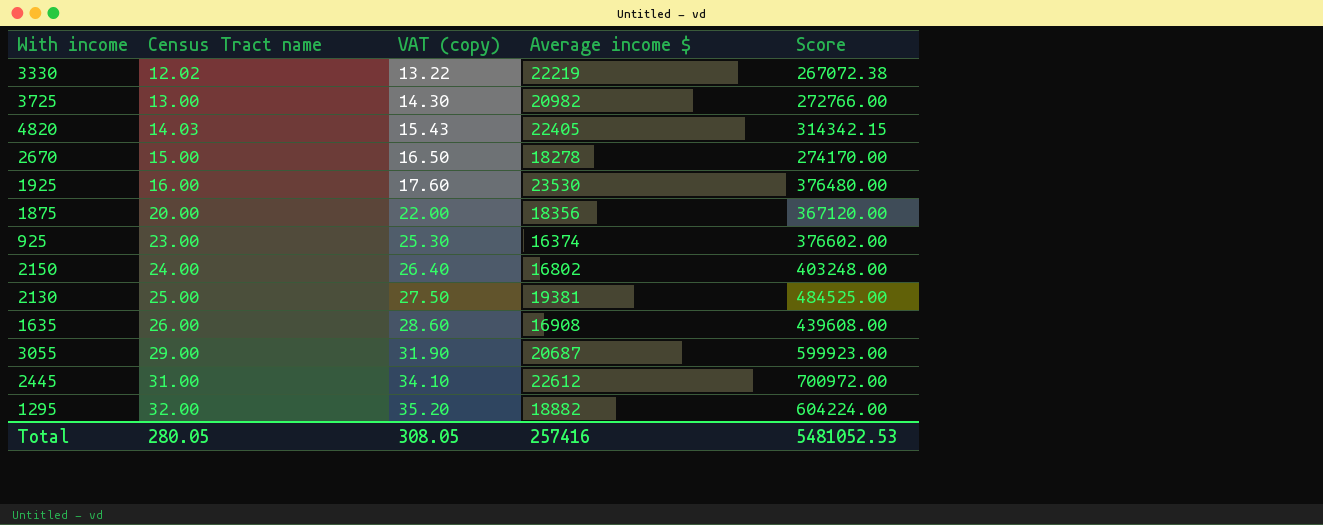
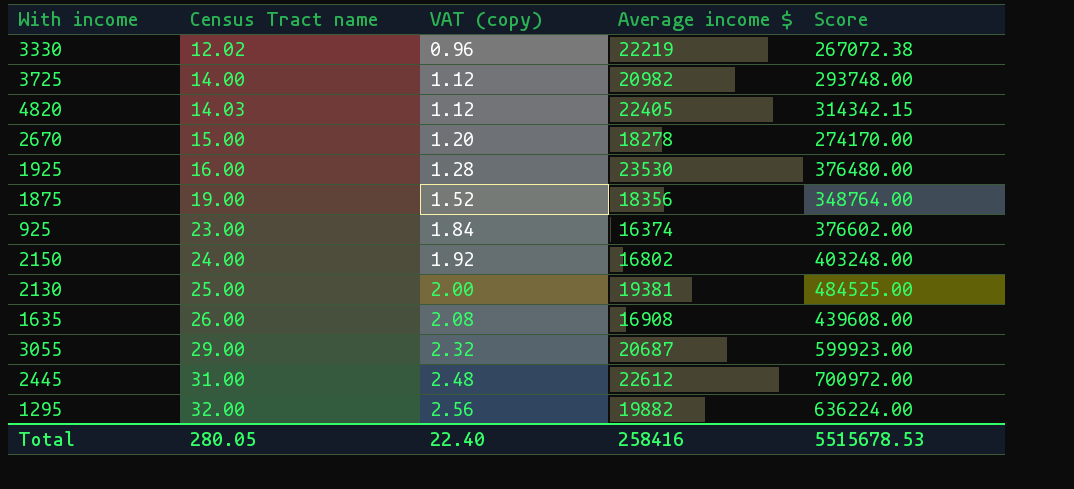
column VAT (copy) | formula: [Census Tract name] * 1.1 -> [Census Tract name] * 0.08
3725 | Census Tract name: 13.00 -> 14.00
3725 | Score: 272766.00 -> 293748.00
1875 | Census Tract name: 20.00 -> 19.00
1875 | Score: 367120.00 -> 348764.00
1295 | Average income $: 18882 -> 19882
1295 | Score: 604224.00 -> 636224.00
Total | VAT (copy): 308.05 -> 22.40
Total | Average income $: 257416 -> 258416
Total | Score: 5481052.53 -> 5515678.53

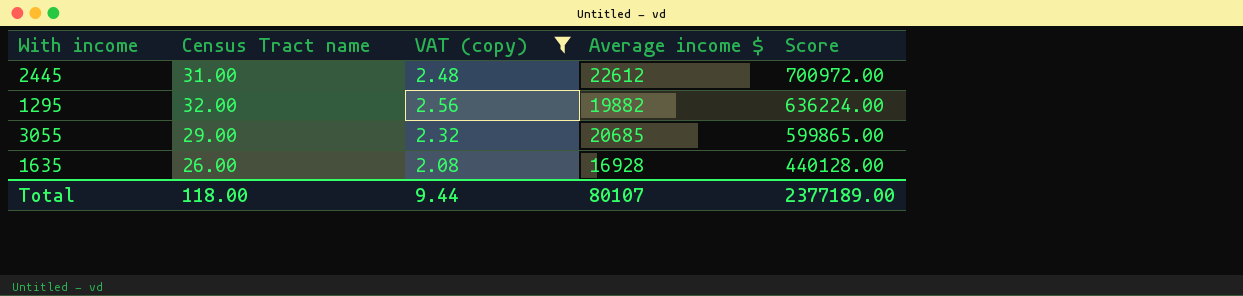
filter: none -> VAT (copy) >= 2.08
row order: Census Tract name ascending -> Score descending
3055 | Average income $: 20687 -> 20685
3055 | Score: 599923.00 -> 599865.00
1635 | Average income $: 16908 -> 16928
1635 | Score: 439608.00 -> 440128.00
Total | Census Tract name: 280.05 -> 118.00
Total | VAT (copy): 22.40 -> 9.44
Total | Average income $: 258416 -> 80107
Total | Score: 5515678.53 -> 2377189.00

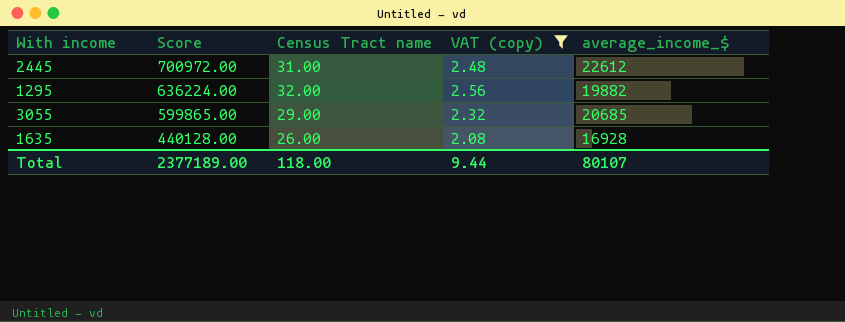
column Score | position: 5 -> 2
column name: Average income $ -> average_income_$

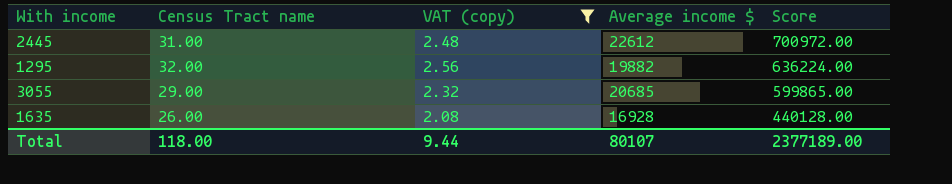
column name: average_income_$ -> Average income $
column Score | position: 2 -> 5

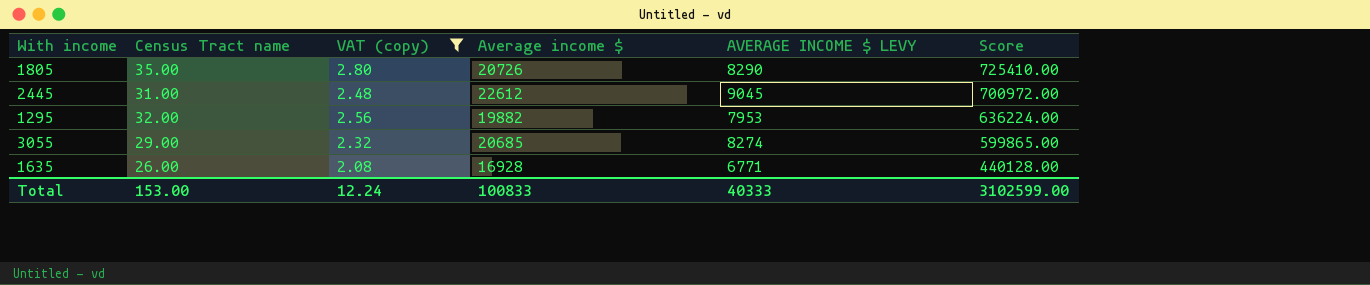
column AVERAGE INCOME $ LEVY | formula: none -> [Average income $] * 0.4
row 1805: none -> 35.00 | 2.80 | 20726 | 8290 | 725410.00
Total | Census Tract name: 118.00 -> 153.00
Total | VAT (copy): 9.44 -> 12.24
Total | Average income $: 80107 -> 100833
Total | Score: 2377189.00 -> 3102599.00

